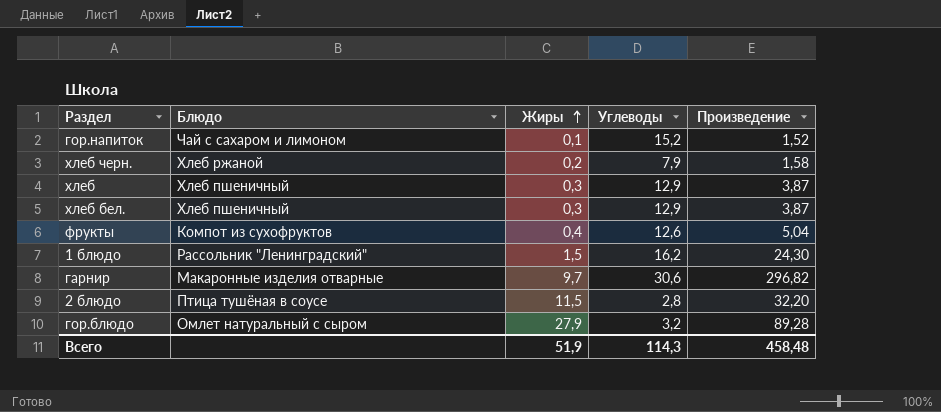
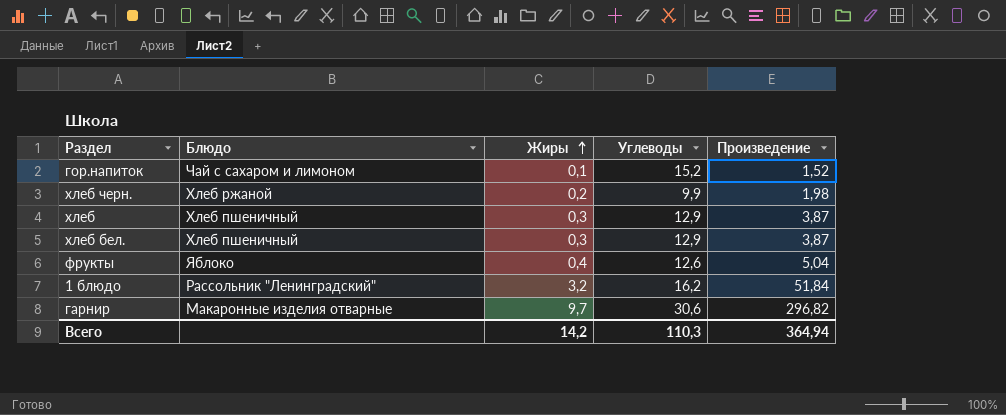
row 2 блюдо: Птица тушёная в соусе | 11,5 | 2,8 | 32,20 -> none
row гор.блюдо: Омлет натуральный с сыром | 27,9 | 3,2 | 89,28 -> none
хлеб черн. | Углеводы: 7,9 -> 9,9
хлеб черн. | Произведение: 1,58 -> 1,98
фрукты | Блюдо: Компот из сухофруктов -> Яблоко
1 блюдо | Жиры: 1,5 -> 3,2
1 блюдо | Произведение: 24,30 -> 51,84
Всего | Жиры: 51,9 -> 14,2
Всего | Углеводы: 114,3 -> 110,3
Всего | Произведение: 458,48 -> 364,94

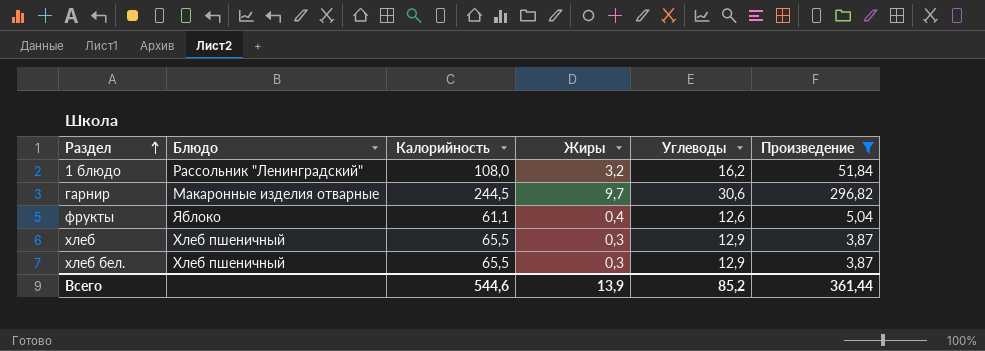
filter: none -> Произведение >= 3,87
row order: Жиры ascending -> Раздел ascending
column Калорийность | position: none -> 3
Всего | Жиры: 14,2 -> 13,9
Всего | Углеводы: 110,3 -> 85,2
Всего | Произведение: 364,94 -> 361,44

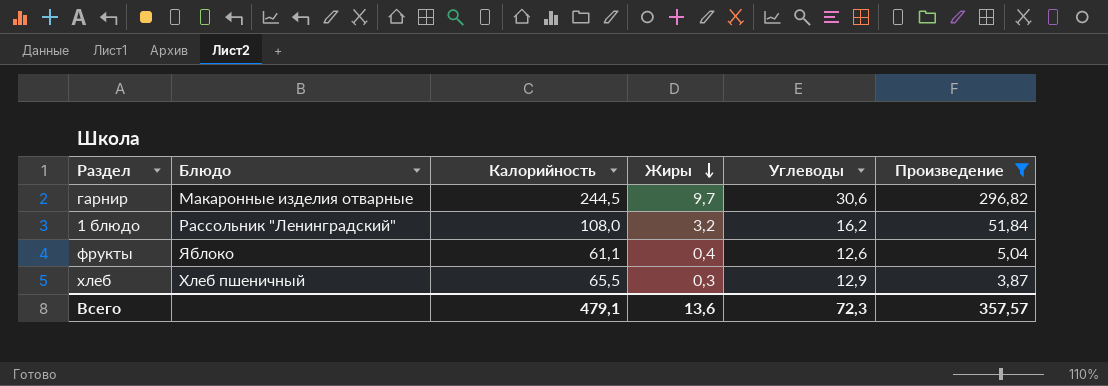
row order: Раздел ascending -> Жиры descending
row хлеб бел.: Хлеб пшеничный | 65,5 | 0,3 | 12,9 | 3,87 -> none
Всего | Калорийность: 544,6 -> 479,1
Всего | Жиры: 13,9 -> 13,6
Всего | Углеводы: 85,2 -> 72,3
Всего | Произведение: 361,44 -> 357,57

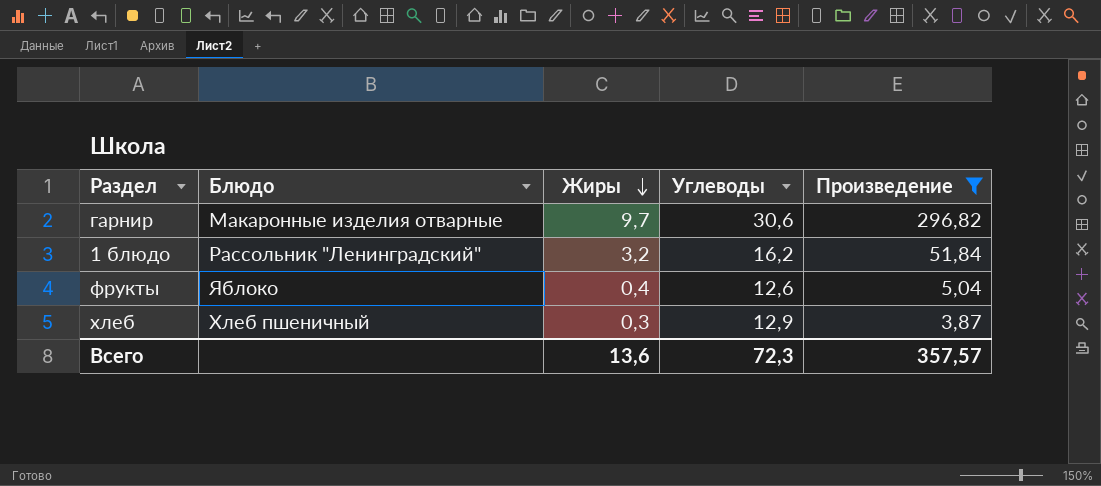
column Калорийность | position: 3 -> none

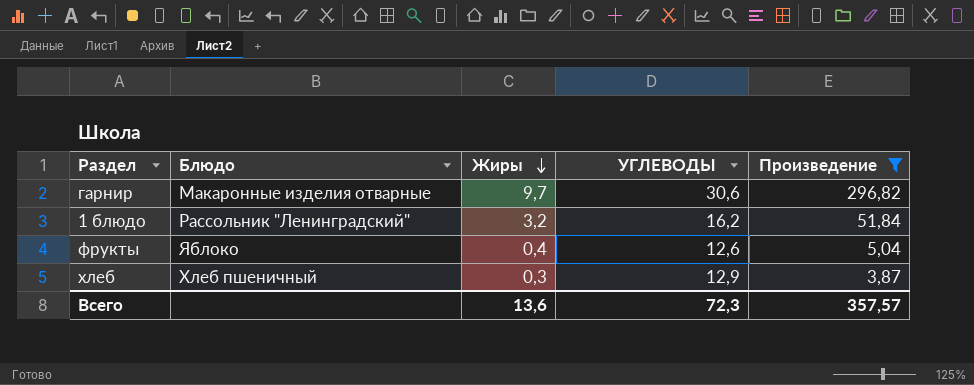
column name: Углеводы -> УГЛЕВОДЫ

